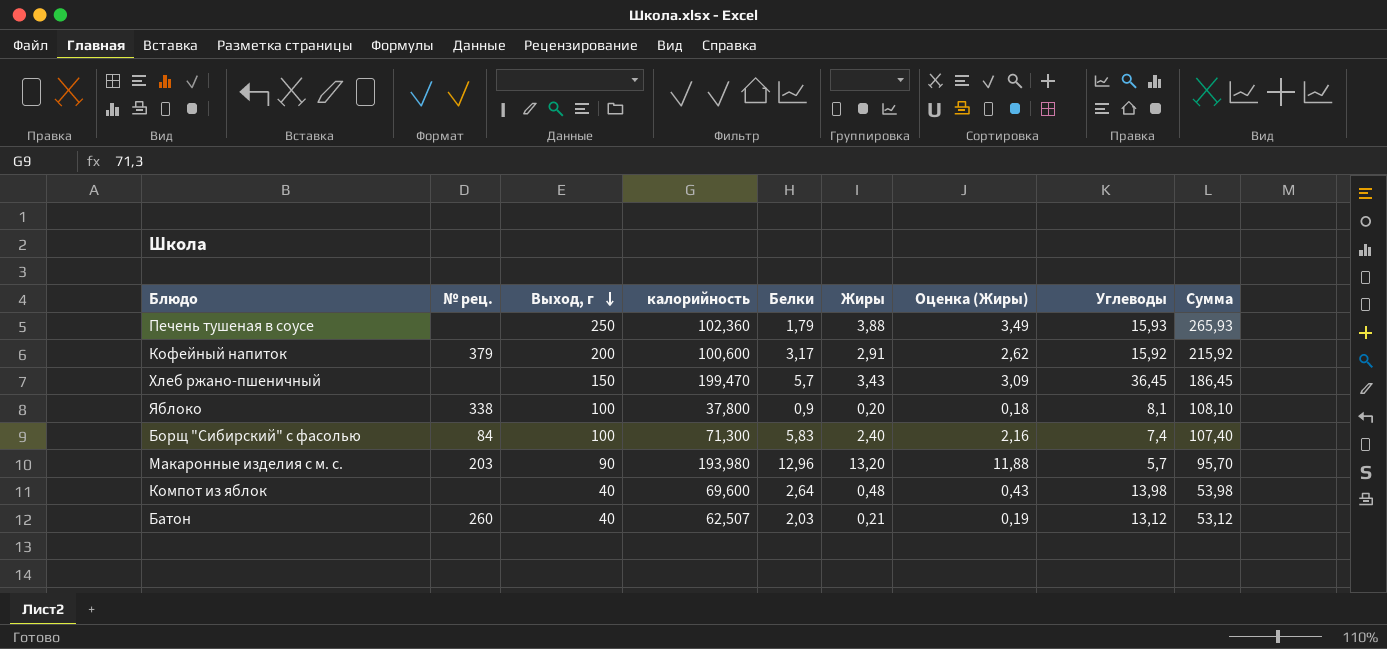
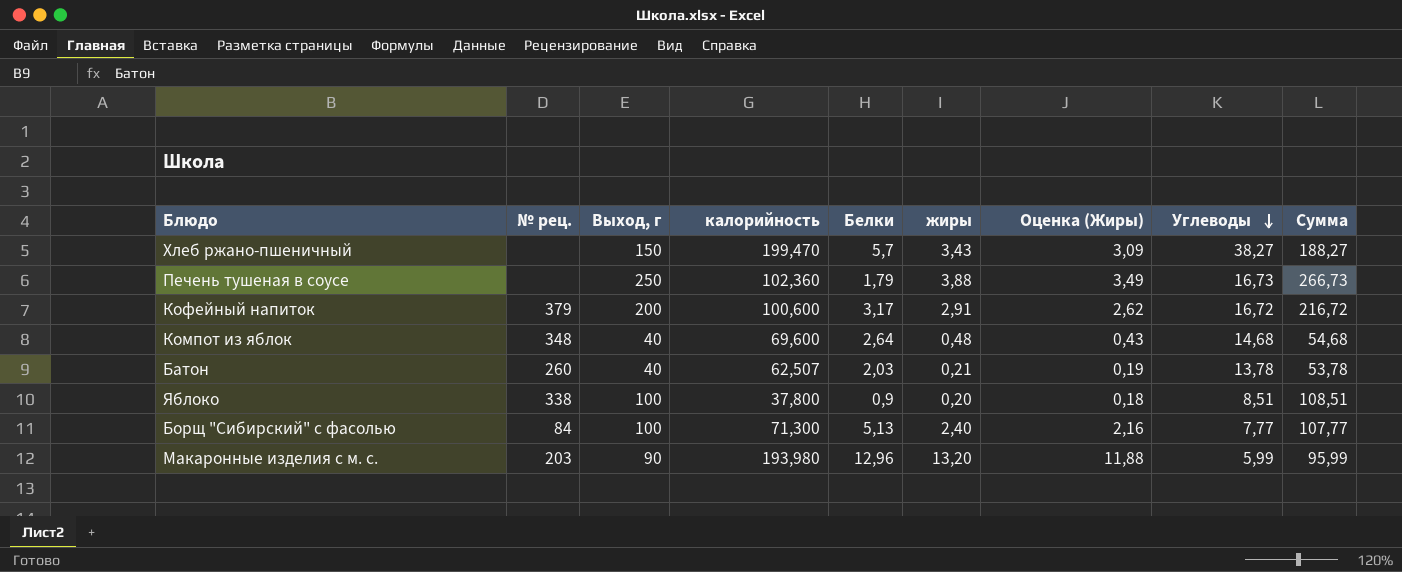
row order: Выход, г descending -> Углеводы descending
column name: Жиры -> жиры
Хлеб ржано-пшеничный | Углеводы: 36,45 -> 38,27
Хлеб ржано-пшеничный | Сумма: 186,45 -> 188,27
Печень тушеная в соусе | Углеводы: 15,93 -> 16,73
Печень тушеная в соусе | Сумма: 265,93 -> 266,73
Кофейный напиток | Углеводы: 15,92 -> 16,72
Кофейный напиток | Сумма: 215,92 -> 216,72
Компот из яблок | № рец.: none -> 348
Компот из яблок | Углеводы: 13,98 -> 14,68
Компот из яблок | Сумма: 53,98 -> 54,68
Батон | Углеводы: 13,12 -> 13,78
Батон | Сумма: 53,12 -> 53,78
Яблоко | Углеводы: 8,1 -> 8,51
Яблоко | Сумма: 108,10 -> 108,51
Борщ "Сибирский" с фасолью | Белки: 5,83 -> 5,13
Борщ "Сибирский" с фасолью | Углеводы: 7,4 -> 7,77
Борщ "Сибирский" с фасолью | Сумма: 107,40 -> 107,77
Макаронные изделия с м. с. | Углеводы: 5,7 -> 5,99
Макаронные изделия с м. с. | Сумма: 95,70 -> 95,99

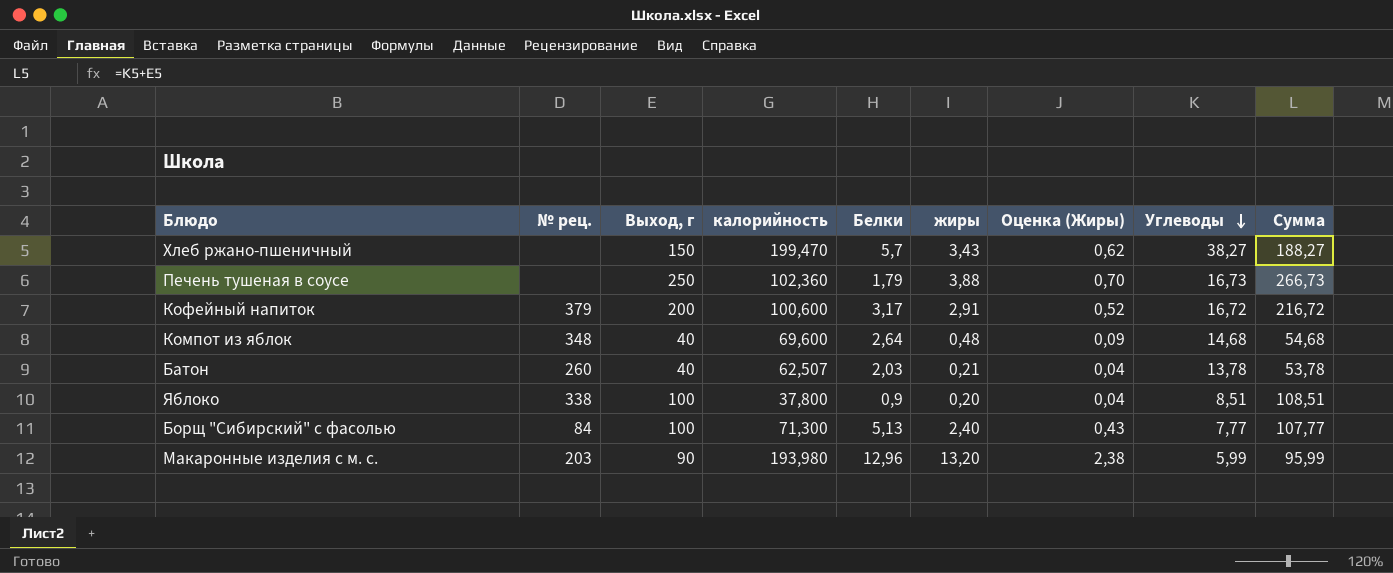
column Оценка (Жиры) | formula: [жиры] * 0,9 -> [жиры] * 0,18

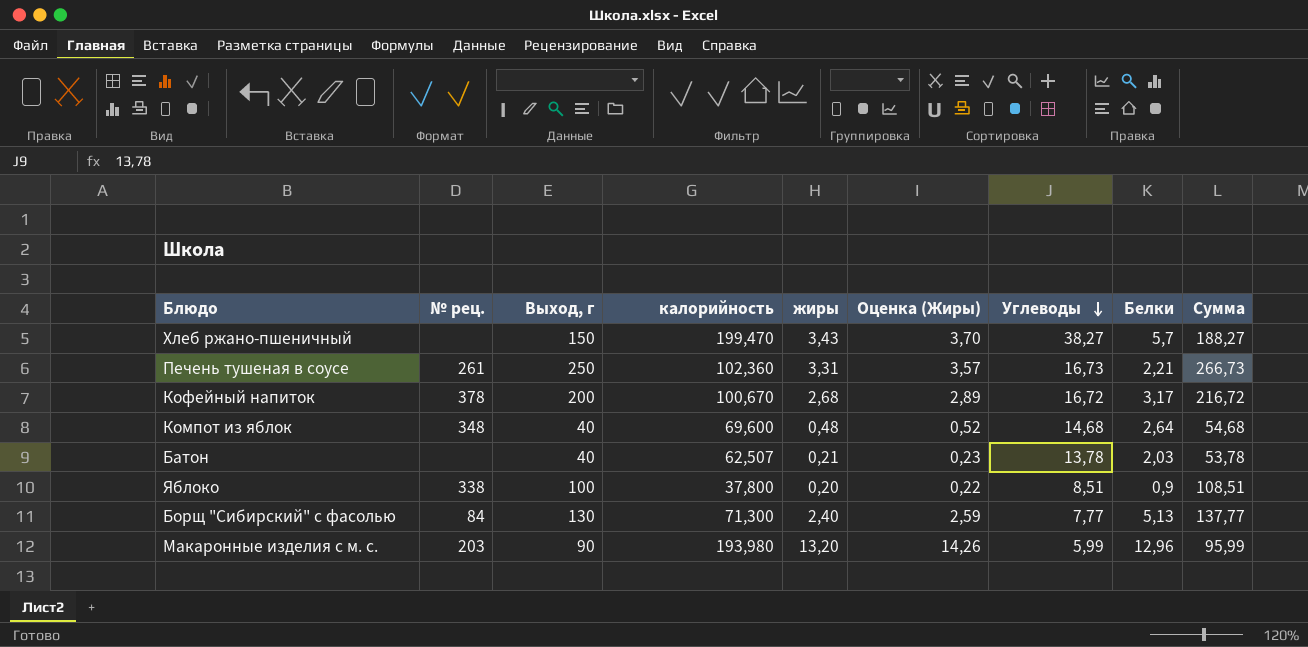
column Оценка (Жиры) | formula: [жиры] * 0,18 -> [жиры] * 1,08
column Белки | position: 5 -> 8
Печень тушеная в соусе | № рец.: none -> 261
Печень тушеная в соусе | жиры: 3,88 -> 3,31
Печень тушеная в соусе | Белки: 1,79 -> 2,21
Кофейный напиток | № рец.: 379 -> 378
Кофейный напиток | калорийность: 100,600 -> 100,670
Кофейный напиток | жиры: 2,91 -> 2,68
Батон | № рец.: 260 -> none
Борщ "Сибирский" с фасолью | Выход, г: 100 -> 130
Борщ "Сибирский" с фасолью | Сумма: 107,77 -> 137,77

